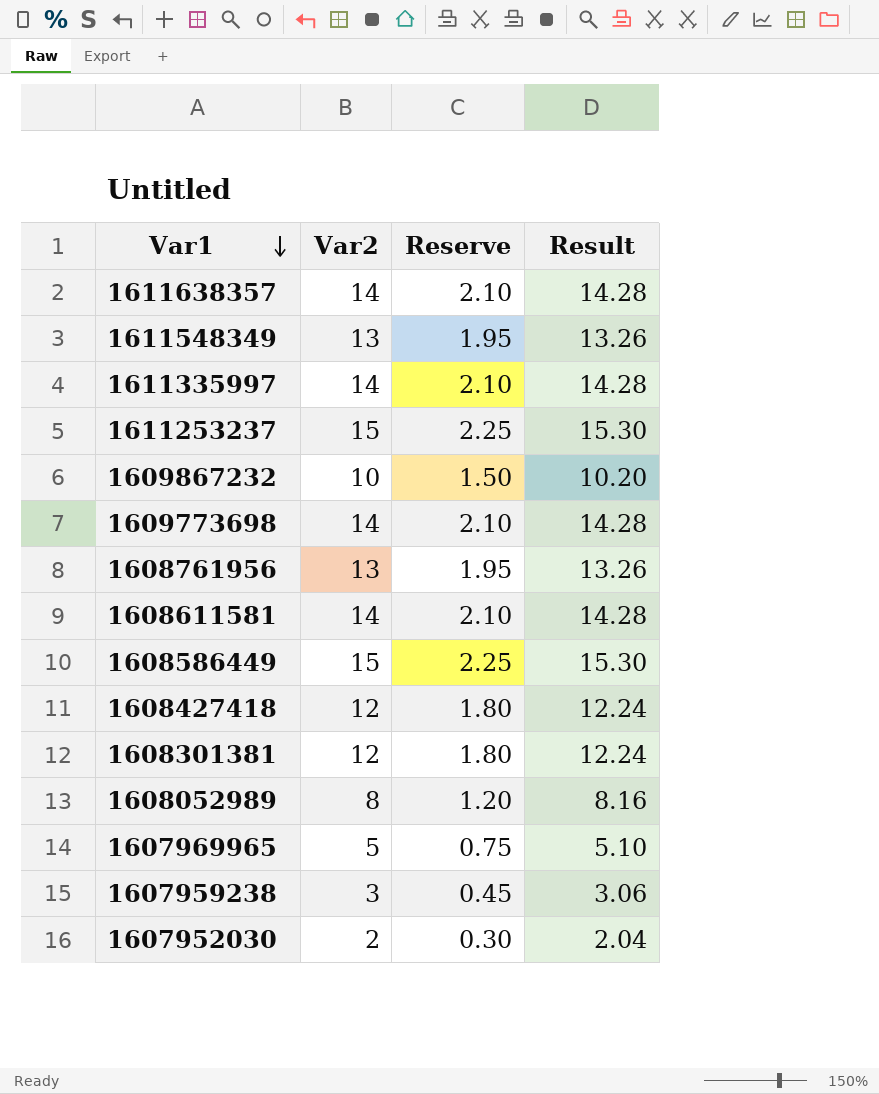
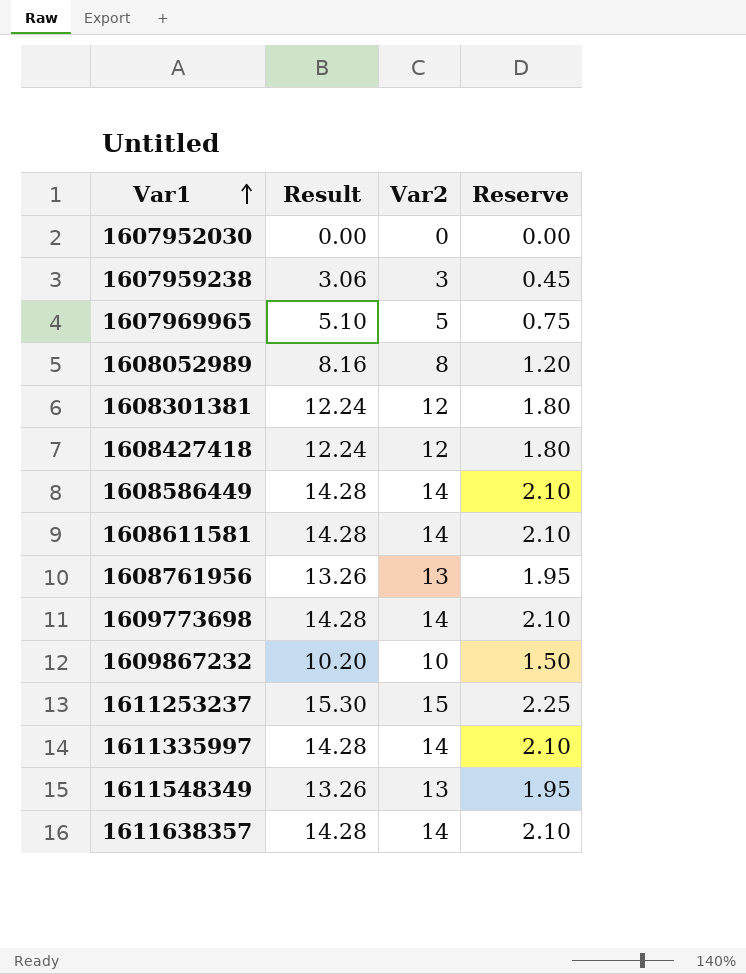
row order: Var1 descending -> Var1 ascending
column Result | position: 4 -> 2
1607952030 | Result: 2.04 -> 0.00
1607952030 | Var2: 2 -> 0
1607952030 | Reserve: 0.30 -> 0.00
1608586449 | Result: 15.30 -> 14.28
1608586449 | Var2: 15 -> 14
1608586449 | Reserve: 2.25 -> 2.10

